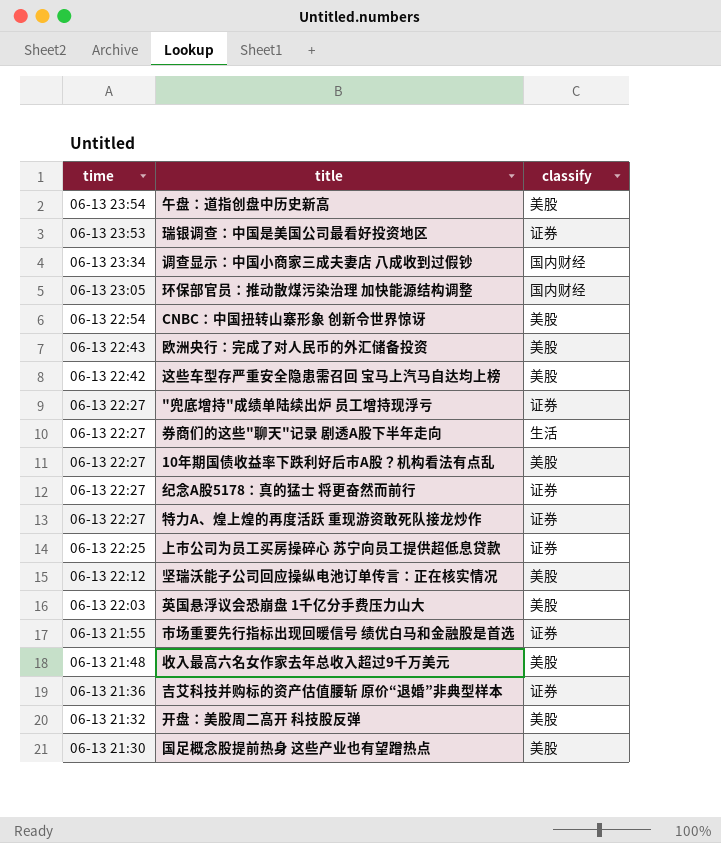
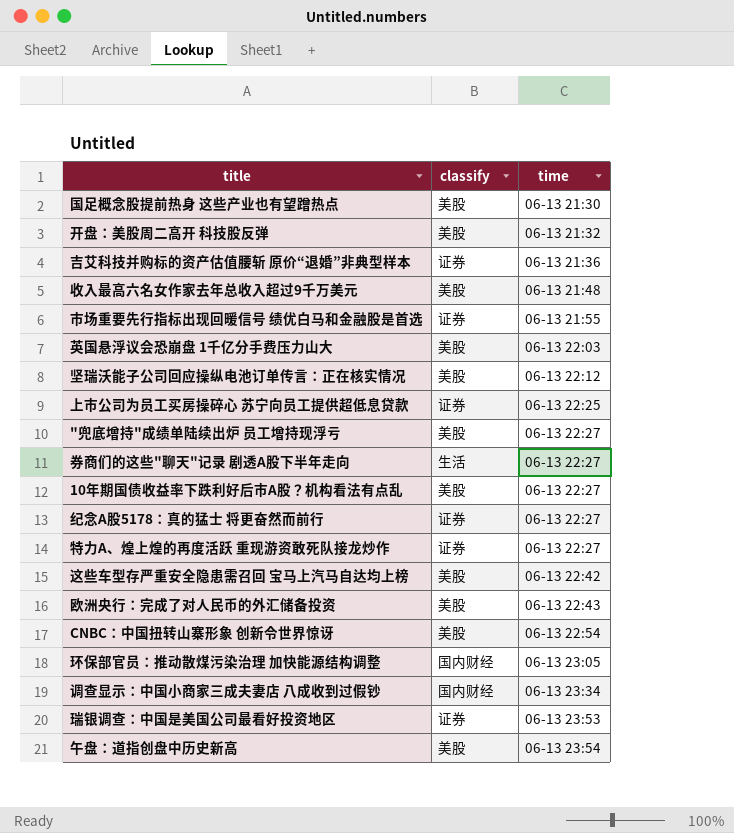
row order: time descending -> time ascending
column time | position: 1 -> 3
"兜底增持"成绩单陆续出炉 员工增持现浮亏 | classify: 证券 -> 美股

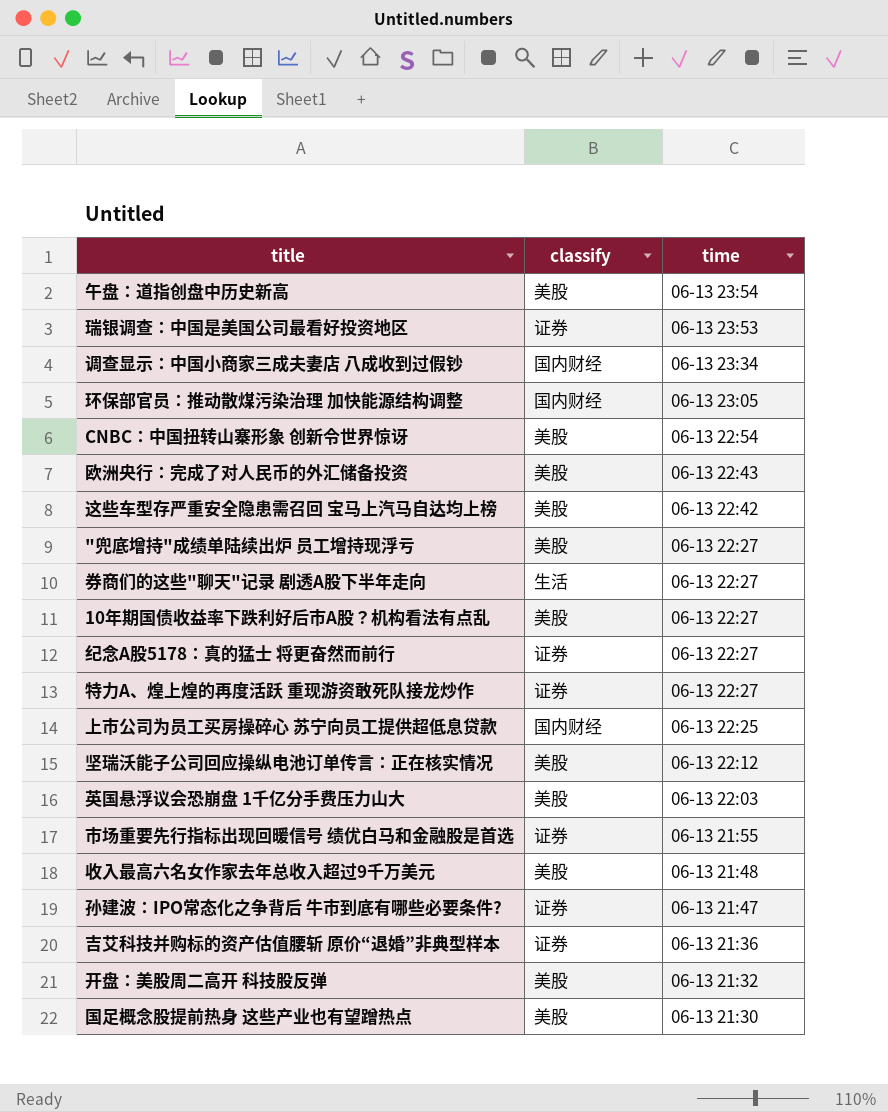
row order: time ascending -> time descending
上市公司为员工买房操碎心 苏宁向员工提供超低息贷款 | classify: 证券 -> 国内财经
row 孙建波：IPO常态化之争背后 牛市到底有哪些必要条件?: none -> 证券 | 06-13 21:47

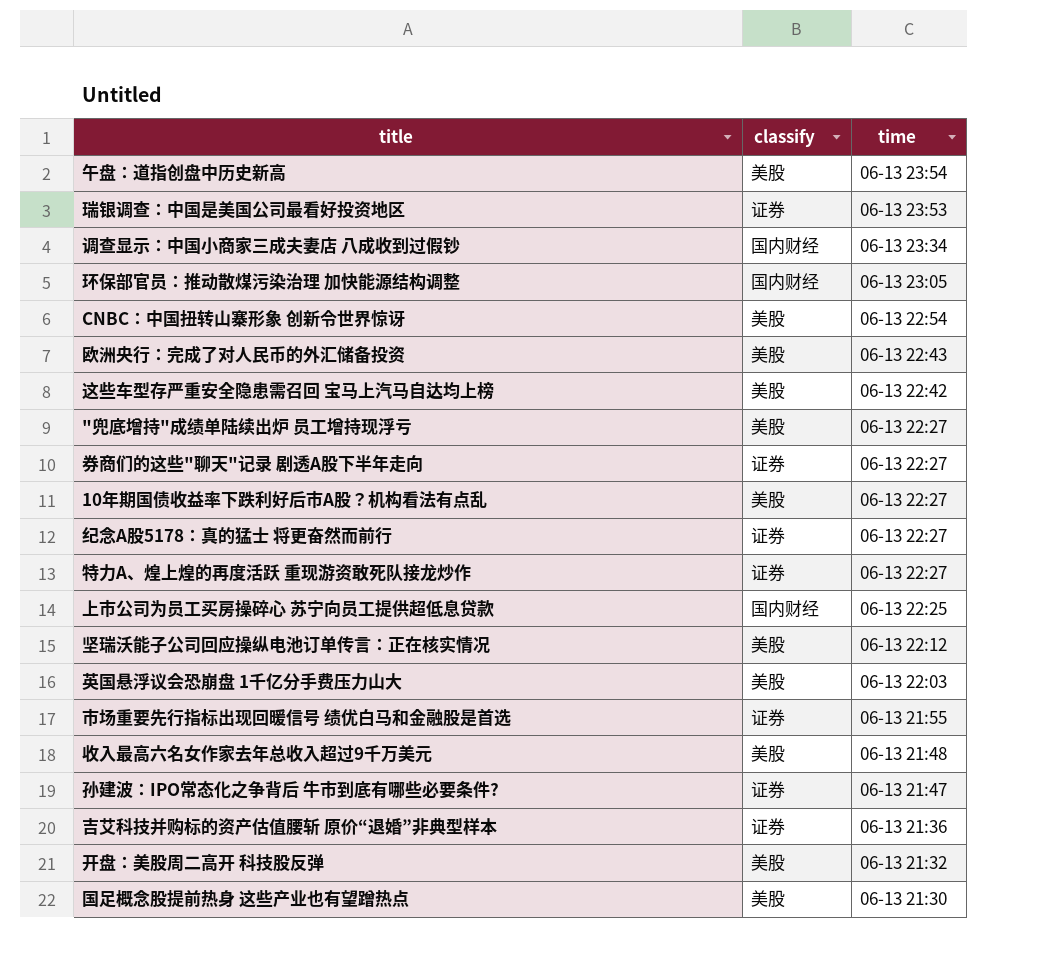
券商们的这些"聊天"记录 剧透A股下半年走向 | classify: 生活 -> 证券

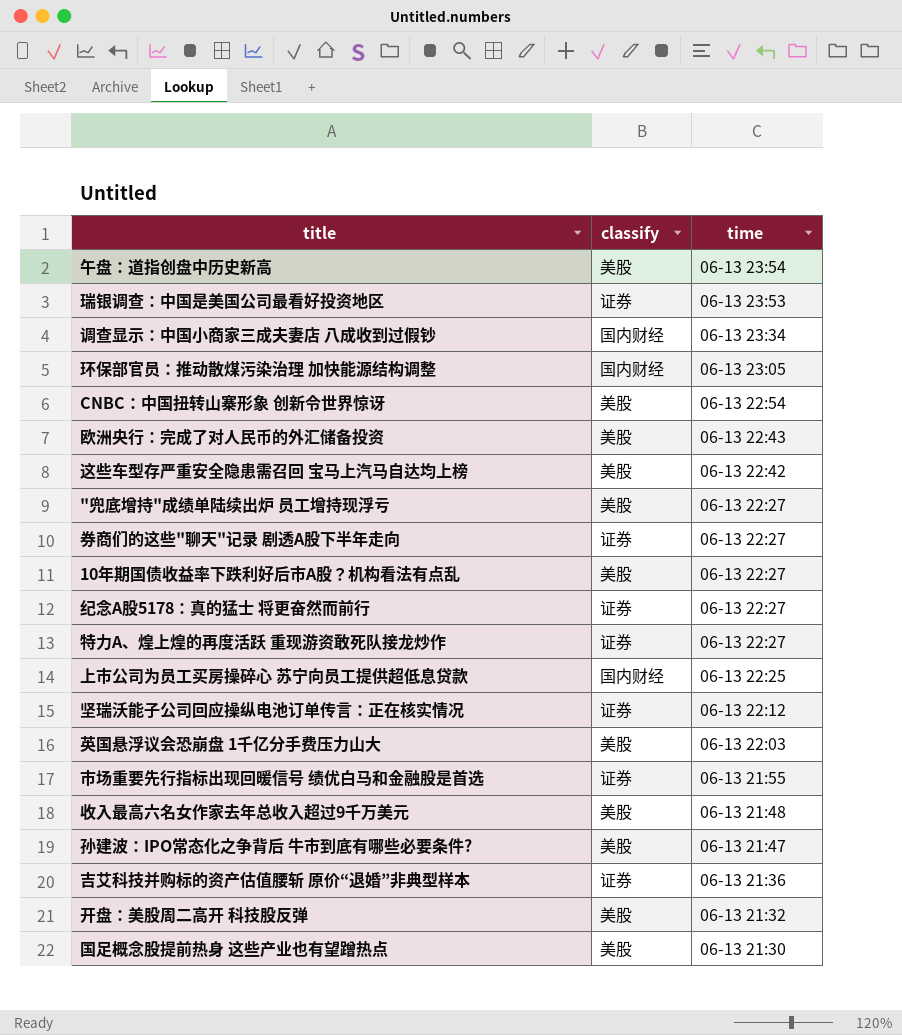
坚瑞沃能子公司回应操纵电池订单传言：正在核实情况 | classify: 美股 -> 证券
孙建波：IPO常态化之争背后 牛市到底有哪些必要条件? | classify: 证券 -> 美股

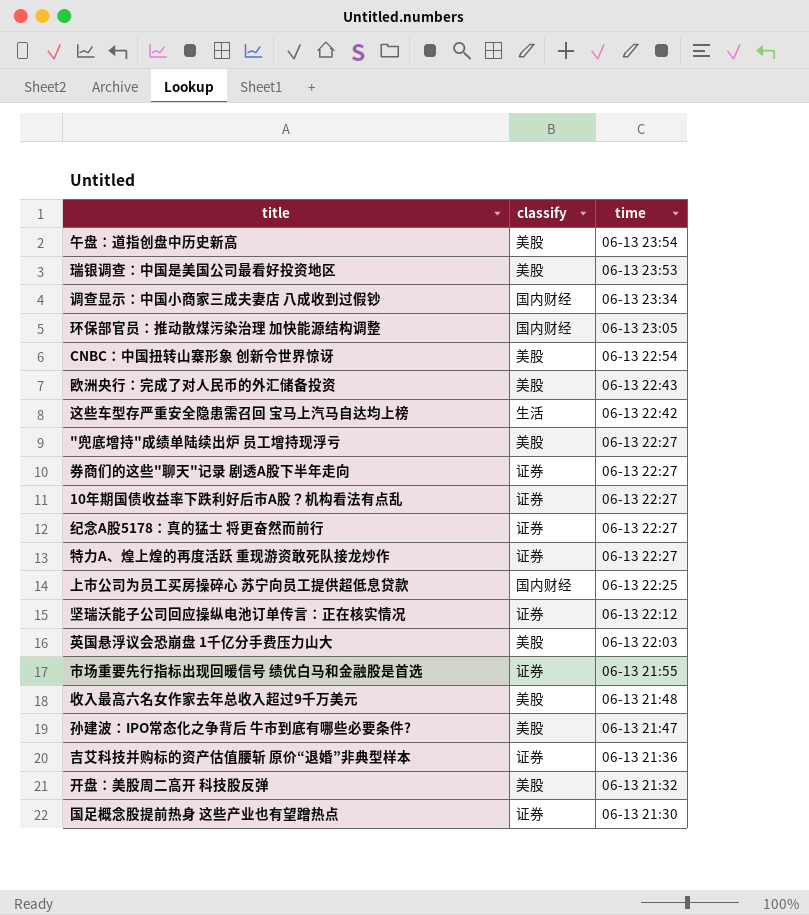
瑞银调查：中国是美国公司最看好投资地区 | classify: 证券 -> 美股
这些车型存严重安全隐患需召回 宝马上汽马自达均上榜 | classify: 美股 -> 生活
10年期国债收益率下跌利好后市A股？机构看法有点乱 | classify: 美股 -> 证券
国足概念股提前热身 这些产业也有望蹭热点 | classify: 美股 -> 证券

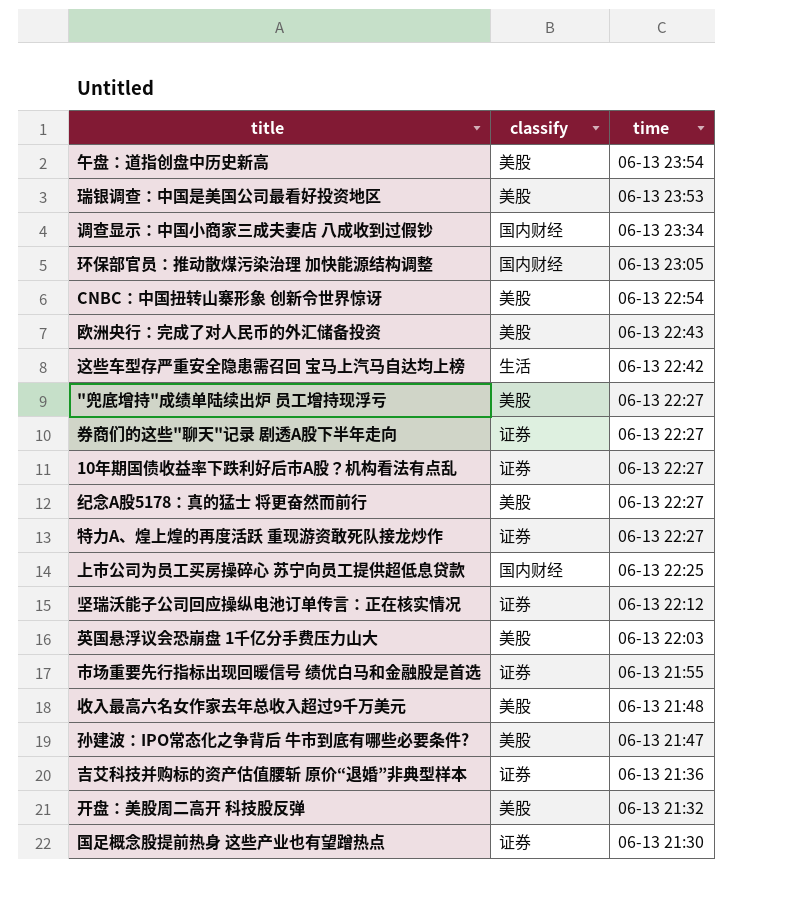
纪念A股5178：真的猛士 将更奋然而前行 | classify: 证券 -> 美股

